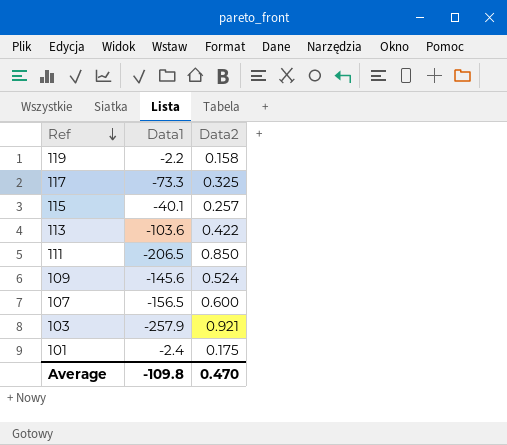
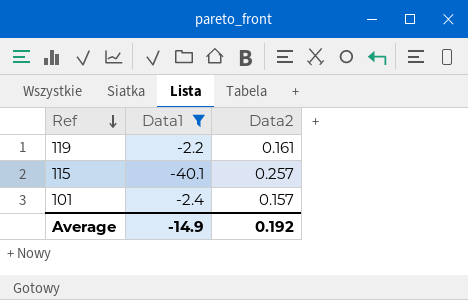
filter: none -> Data1 >= -40.1
119 | Data2: 0.158 -> 0.161
101 | Data2: 0.175 -> 0.157
Average | Data1: -109.8 -> -14.9
Average | Data2: 0.470 -> 0.192

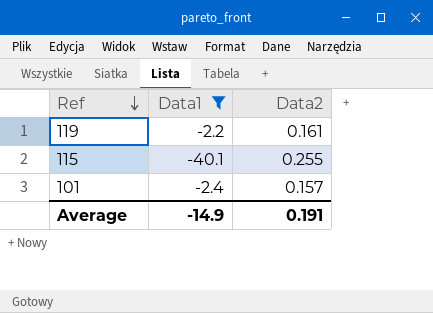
115 | Data2: 0.257 -> 0.255
Average | Data2: 0.192 -> 0.191

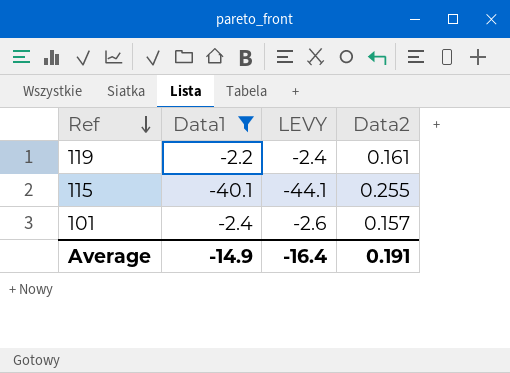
column LEVY | formula: none -> [Data1] * 1.1

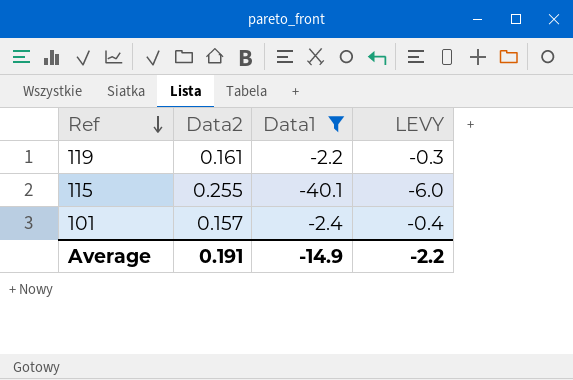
column Data2 | position: 4 -> 2
column LEVY | formula: [Data1] * 1.1 -> [Data1] * 0.15
Average | LEVY: -16.4 -> -2.2

